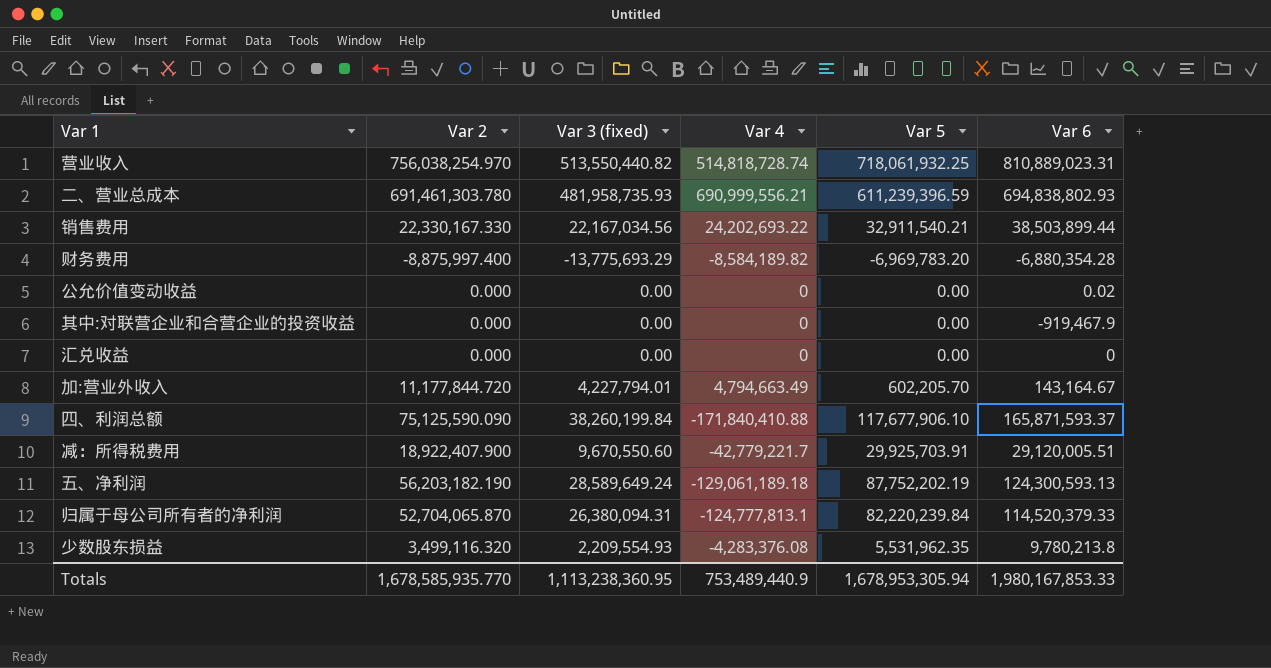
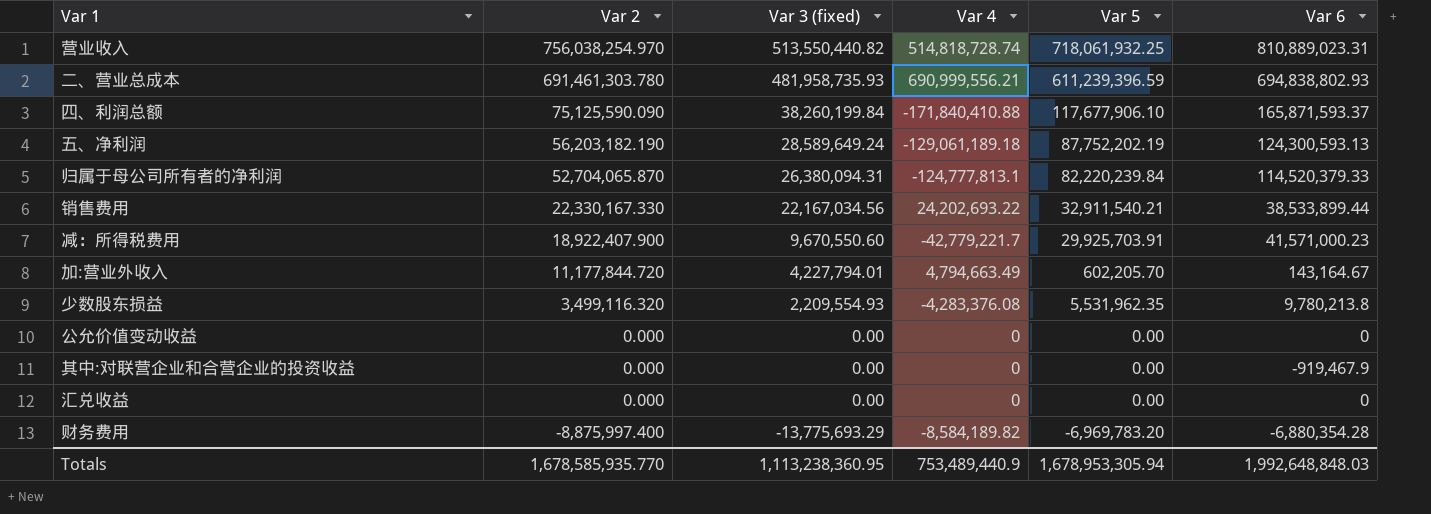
row order: none -> Var 2 descending
销售费用 | Var 6: 38,503,899.44 -> 38,533,899.44
减：所得税费用 | Var 6: 29,120,005.51 -> 41,571,000.23
公允价值变动收益 | Var 6: 0.02 -> 0
Totals | Var 6: 1,980,167,853.33 -> 1,992,648,848.03

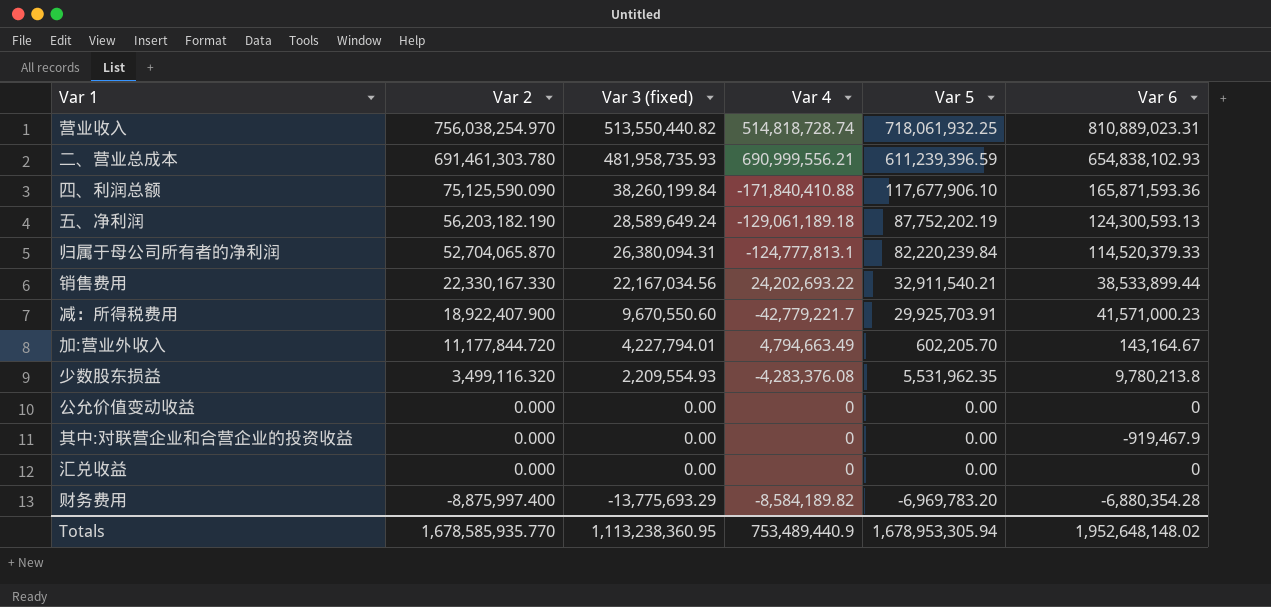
二、营业总成本 | Var 6: 694,838,802.93 -> 654,838,102.93
四、利润总额 | Var 6: 165,871,593.37 -> 165,871,593.36
Totals | Var 6: 1,992,648,848.03 -> 1,952,648,148.02

